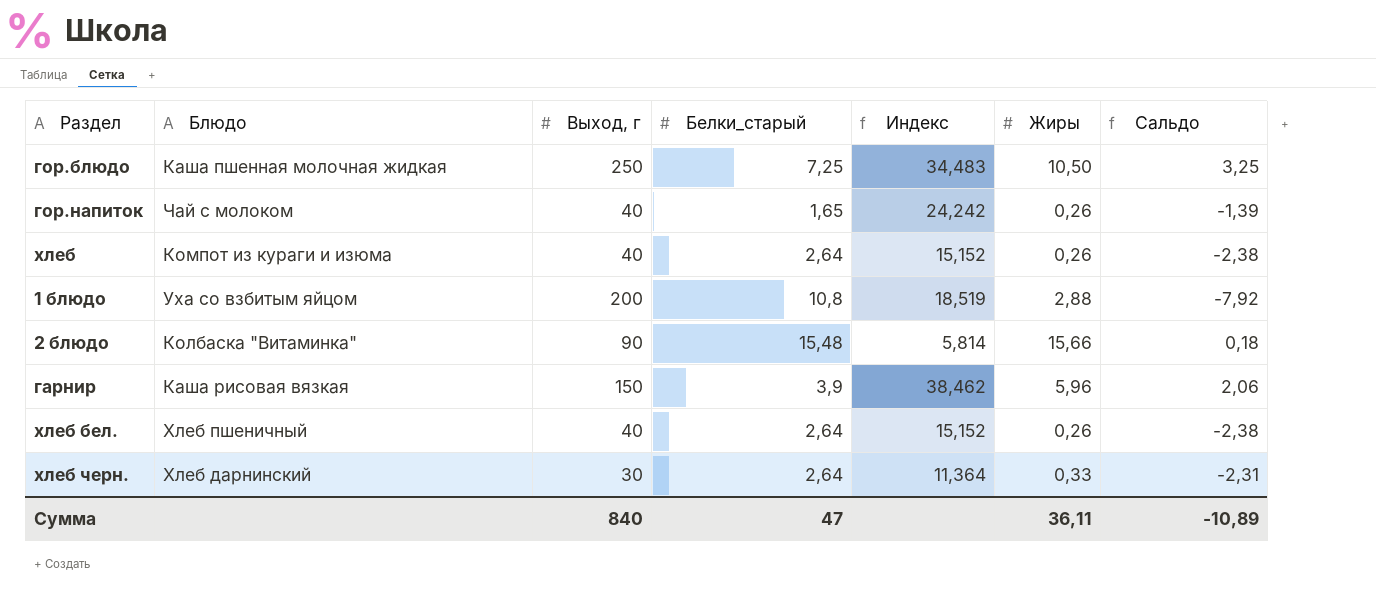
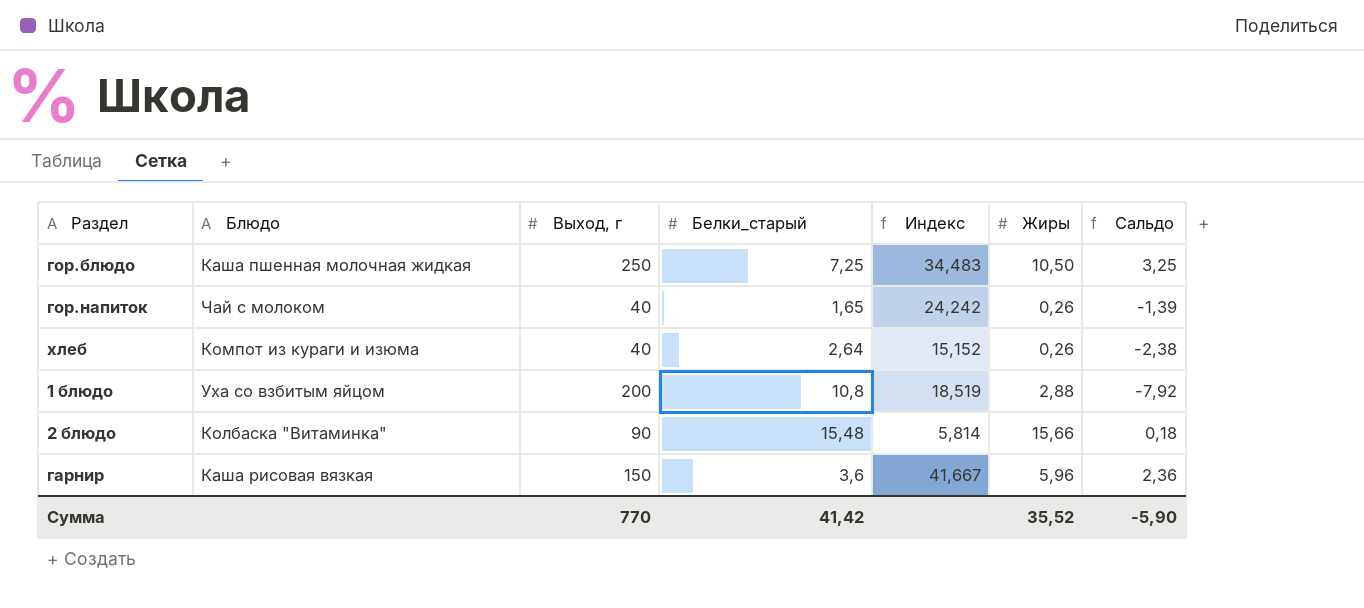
row хлеб бел.: Хлеб пшеничный | 40 | 2,64 | 15,152 | 0,26 | -2,38 -> none
row хлеб черн.: Хлеб дарнинский | 30 | 2,64 | 11,364 | 0,33 | -2,31 -> none
гарнир | Белки_старый: 3,9 -> 3,6
гарнир | Индекс: 38,462 -> 41,667
гарнир | Сальдо: 2,06 -> 2,36
Сумма | Выход, г: 840 -> 770
Сумма | Белки_старый: 47 -> 41,42
Сумма | Жиры: 36,11 -> 35,52
Сумма | Сальдо: -10,89 -> -5,90

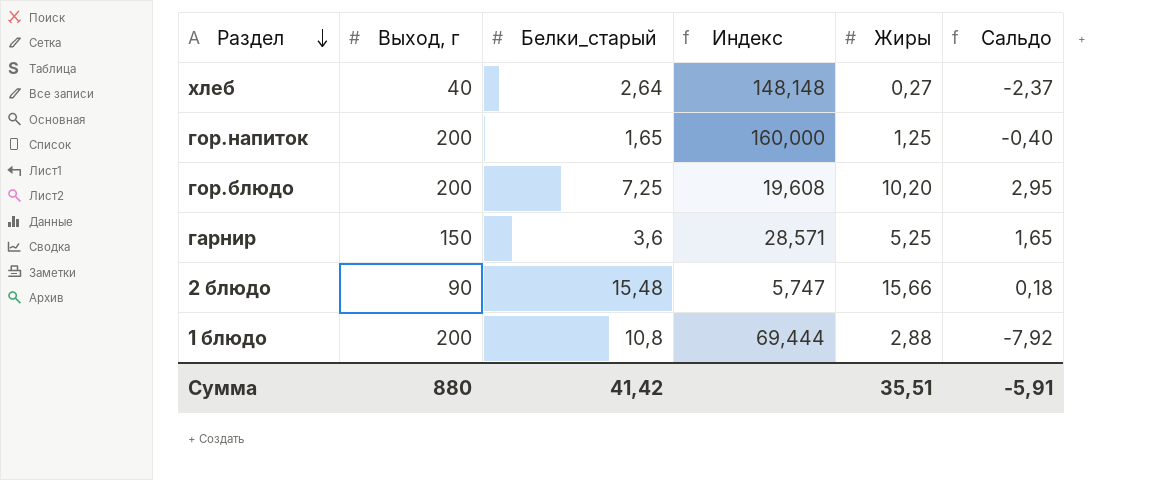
row order: none -> Раздел descending
column Блюдо | position: 2 -> none
column Индекс | formula: [Выход, г] / [Белки_старый] -> [Выход, г] / [Жиры]
хлеб | Жиры: 0,26 -> 0,27
хлеб | Сальдо: -2,38 -> -2,37
гор.напиток | Выход, г: 40 -> 200
гор.напиток | Жиры: 0,26 -> 1,25
гор.напиток | Сальдо: -1,39 -> -0,40
гор.блюдо | Выход, г: 250 -> 200
гор.блюдо | Жиры: 10,50 -> 10,20
гор.блюдо | Сальдо: 3,25 -> 2,95
гарнир | Жиры: 5,96 -> 5,25
гарнир | Сальдо: 2,36 -> 1,65
Сумма | Выход, г: 770 -> 880
Сумма | Жиры: 35,52 -> 35,51
Сумма | Сальдо: -5,90 -> -5,91

